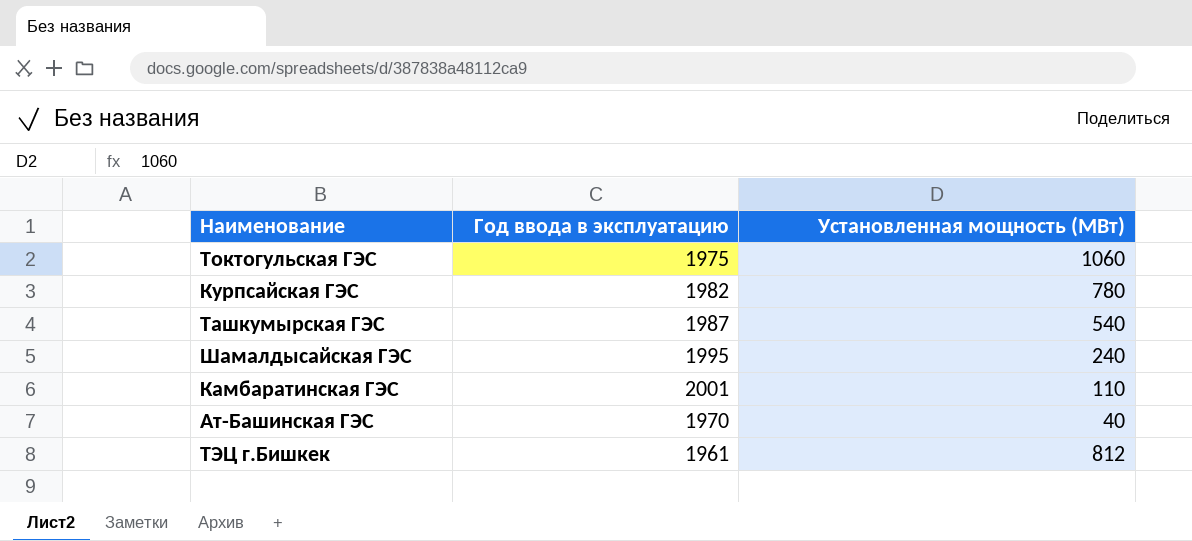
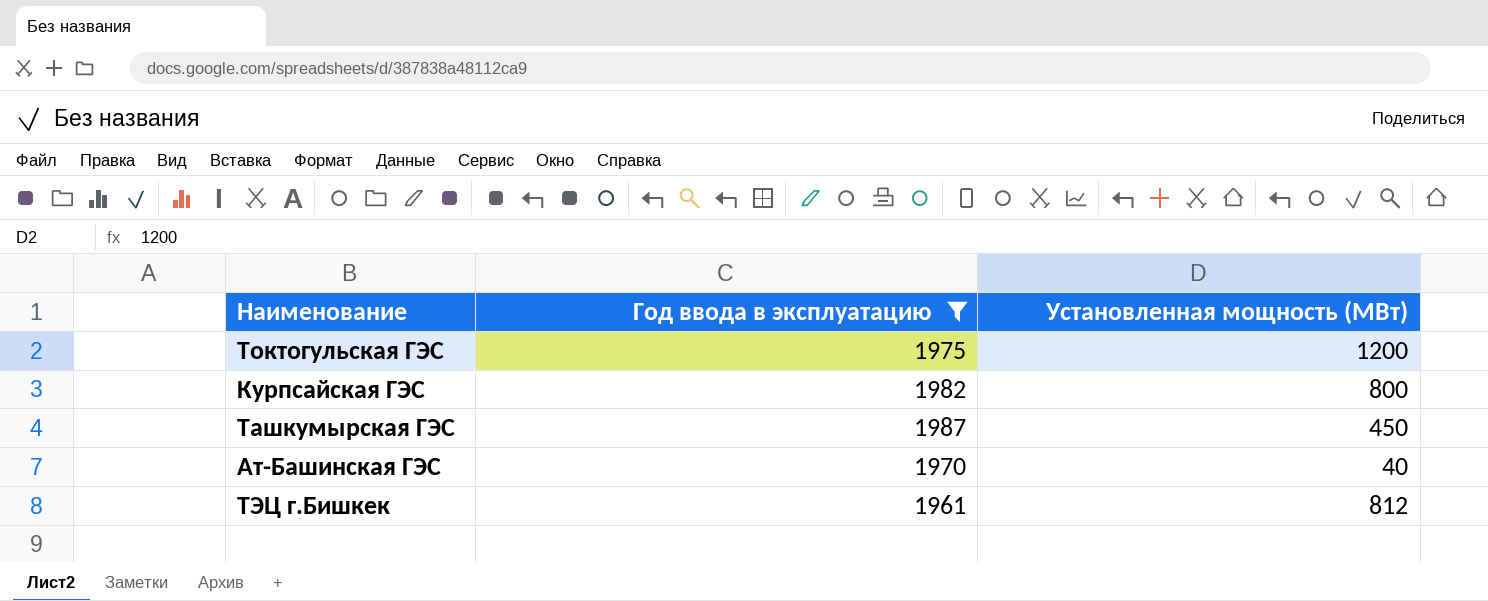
filter: none -> Год ввода в эксплуатацию <= 1987
Токтогульская ГЭС | Установленная мощность (МВт): 1060 -> 1200
Курпсайская ГЭС | Установленная мощность (МВт): 780 -> 800
Ташкумырская ГЭС | Установленная мощность (МВт): 540 -> 450

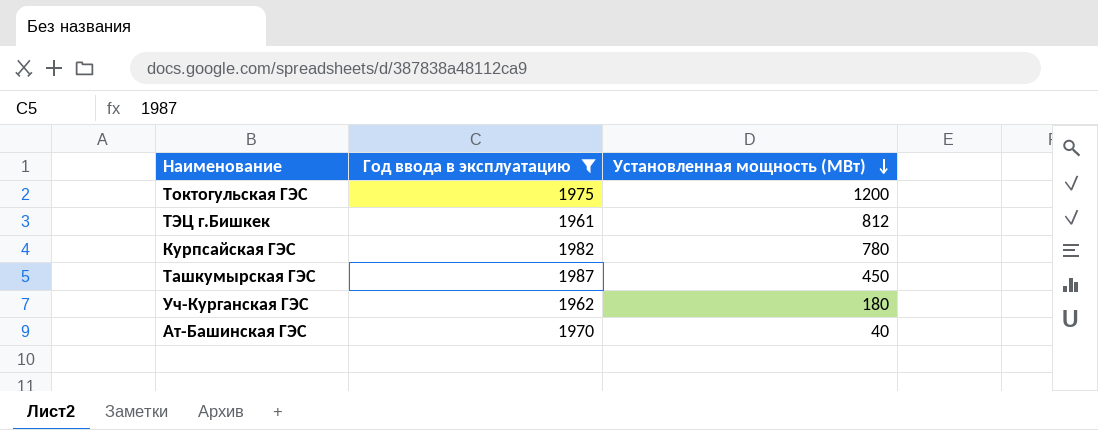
row order: none -> Установленная мощность (МВт) descending
Курпсайская ГЭС | Установленная мощность (МВт): 800 -> 780
row Уч-Курганская ГЭС: none -> 1962 | 180

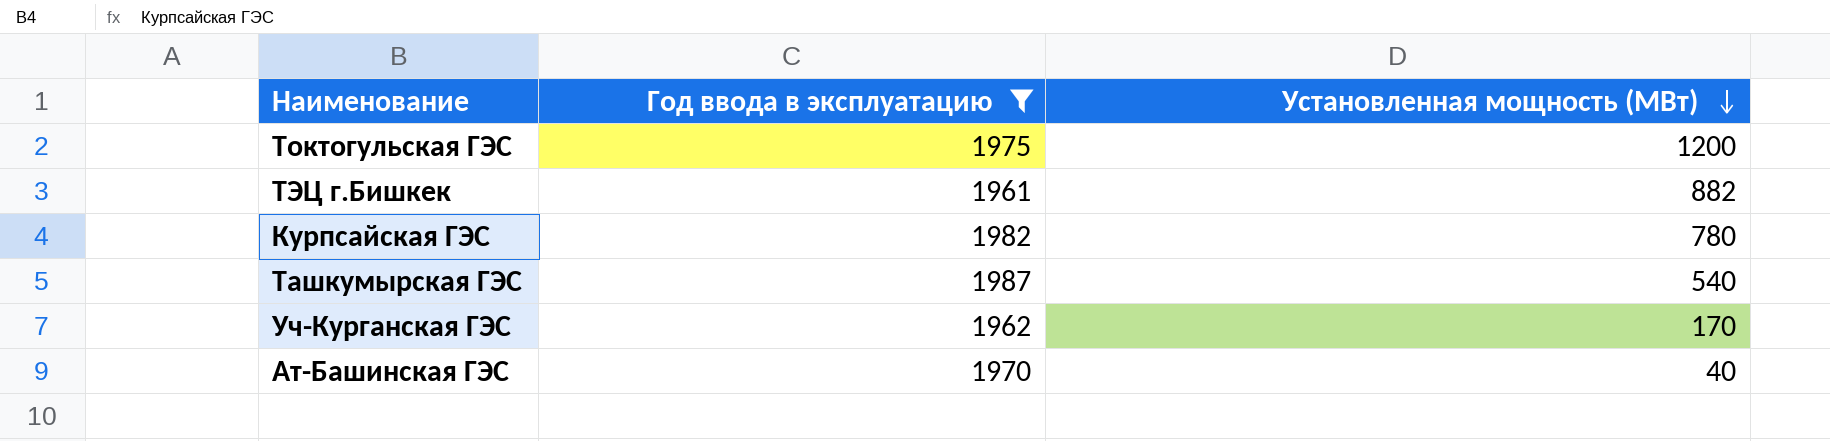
ТЭЦ г.Бишкек | Установленная мощность (МВт): 812 -> 882
Ташкумырская ГЭС | Установленная мощность (МВт): 450 -> 540
Уч-Курганская ГЭС | Установленная мощность (МВт): 180 -> 170

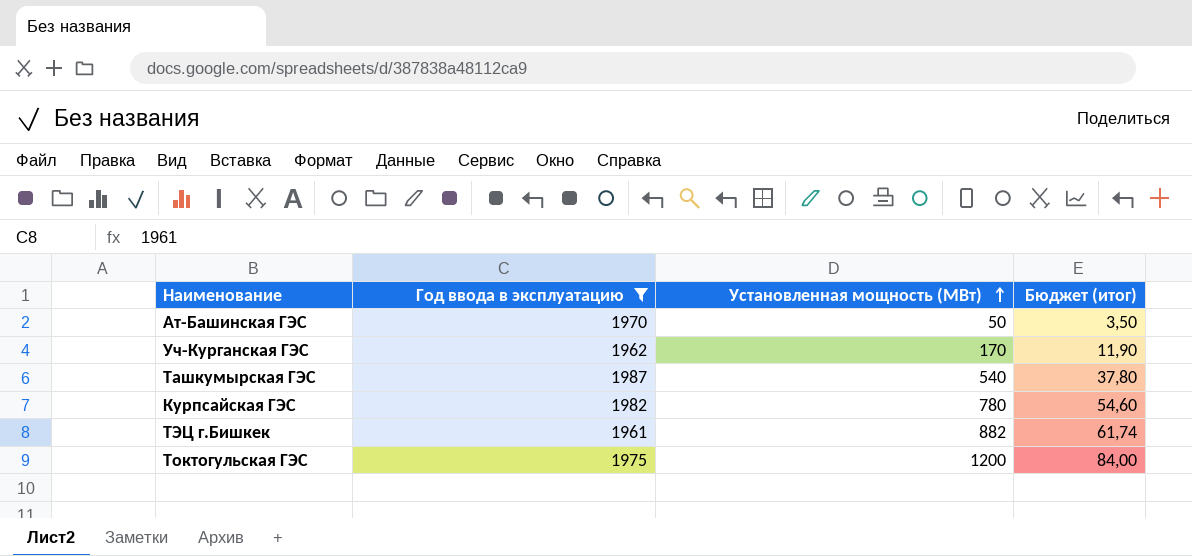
row order: Установленная мощность (МВт) descending -> Установленная мощность (МВт) ascending
column Бюджет (итог) | formula: none -> [Установленная мощность (МВт)] * 0,07
Ат-Башинская ГЭС | Установленная мощность (МВт): 40 -> 50

